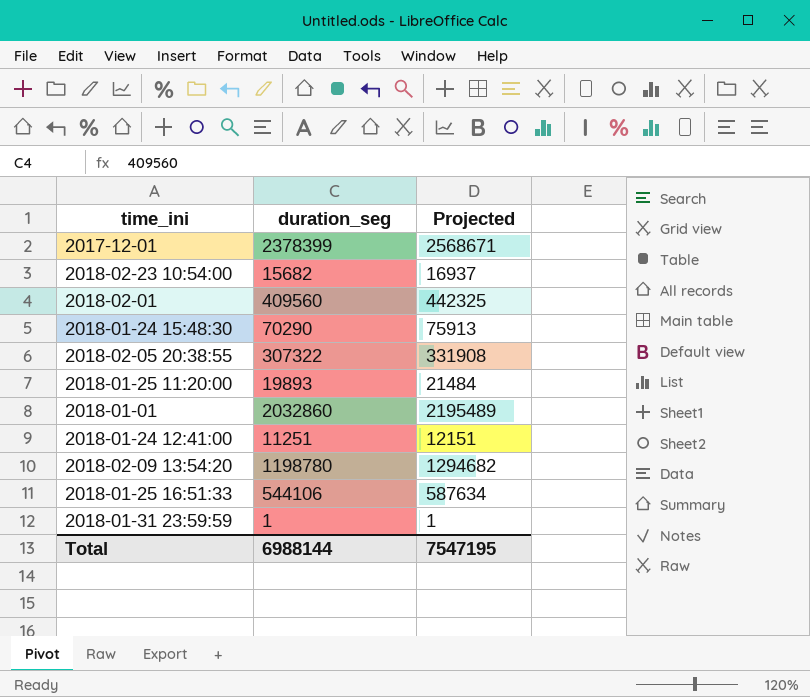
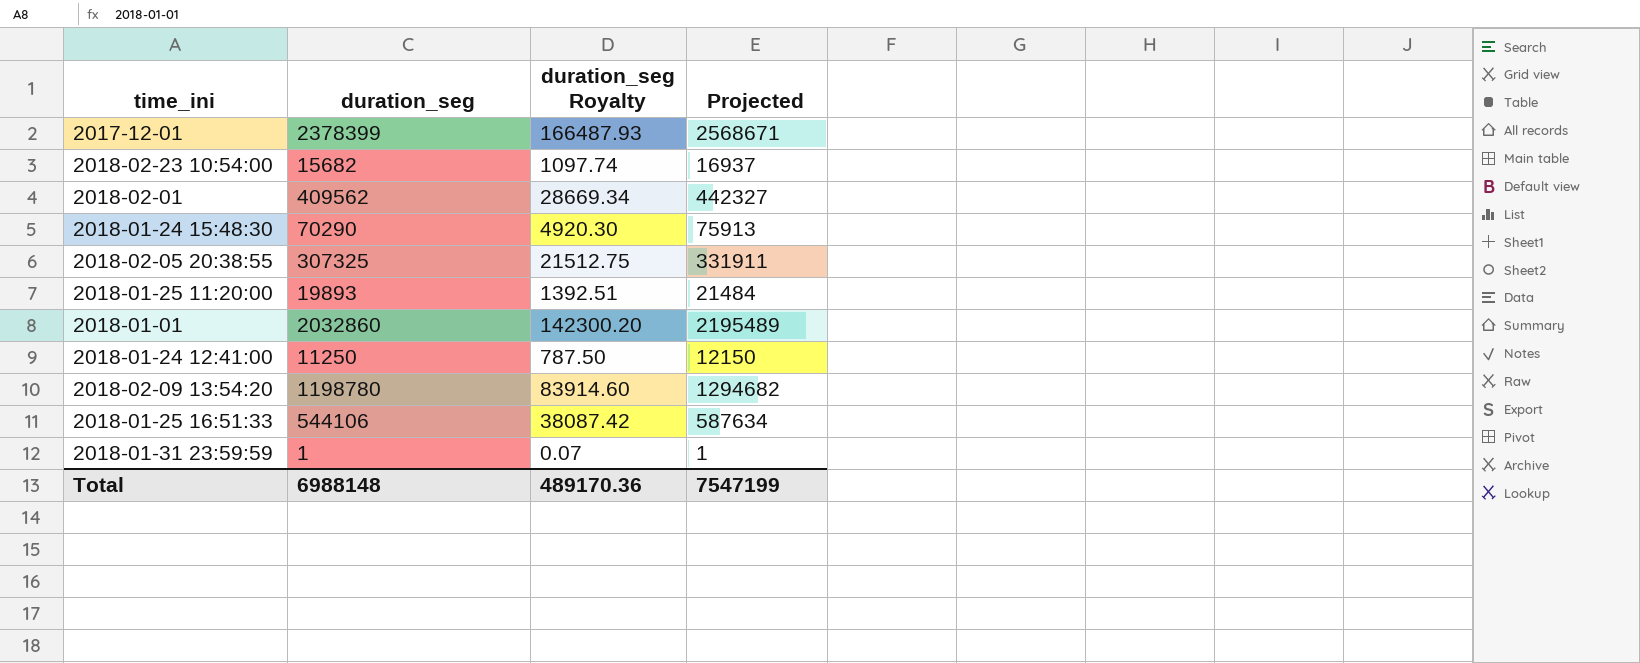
column duration_seg Royalty | formula: none -> [duration_seg] * 0.07
2018-02-01 | duration_seg: 409560 -> 409562
2018-02-01 | Projected: 442325 -> 442327
2018-02-05 20:38:55 | duration_seg: 307322 -> 307325
2018-02-05 20:38:55 | Projected: 331908 -> 331911
2018-01-24 12:41:00 | duration_seg: 11251 -> 11250
2018-01-24 12:41:00 | Projected: 12151 -> 12150
Total | duration_seg: 6988144 -> 6988148
Total | Projected: 7547195 -> 7547199

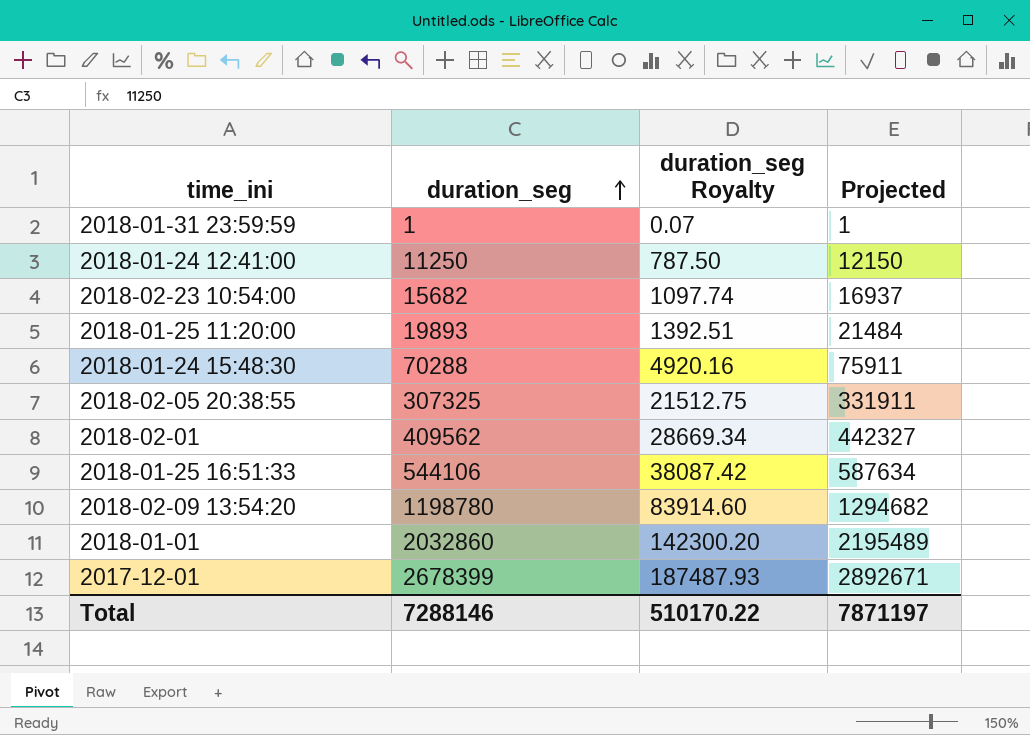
row order: none -> duration_seg ascending
2018-01-24 15:48:30 | duration_seg: 70290 -> 70288
2018-01-24 15:48:30 | duration_seg Royalty: 4920.30 -> 4920.16
2018-01-24 15:48:30 | Projected: 75913 -> 75911
2017-12-01 | duration_seg: 2378399 -> 2678399
2017-12-01 | duration_seg Royalty: 166487.93 -> 187487.93
2017-12-01 | Projected: 2568671 -> 2892671
Total | duration_seg: 6988148 -> 7288146
Total | duration_seg Royalty: 489170.36 -> 510170.22
Total | Projected: 7547199 -> 7871197

